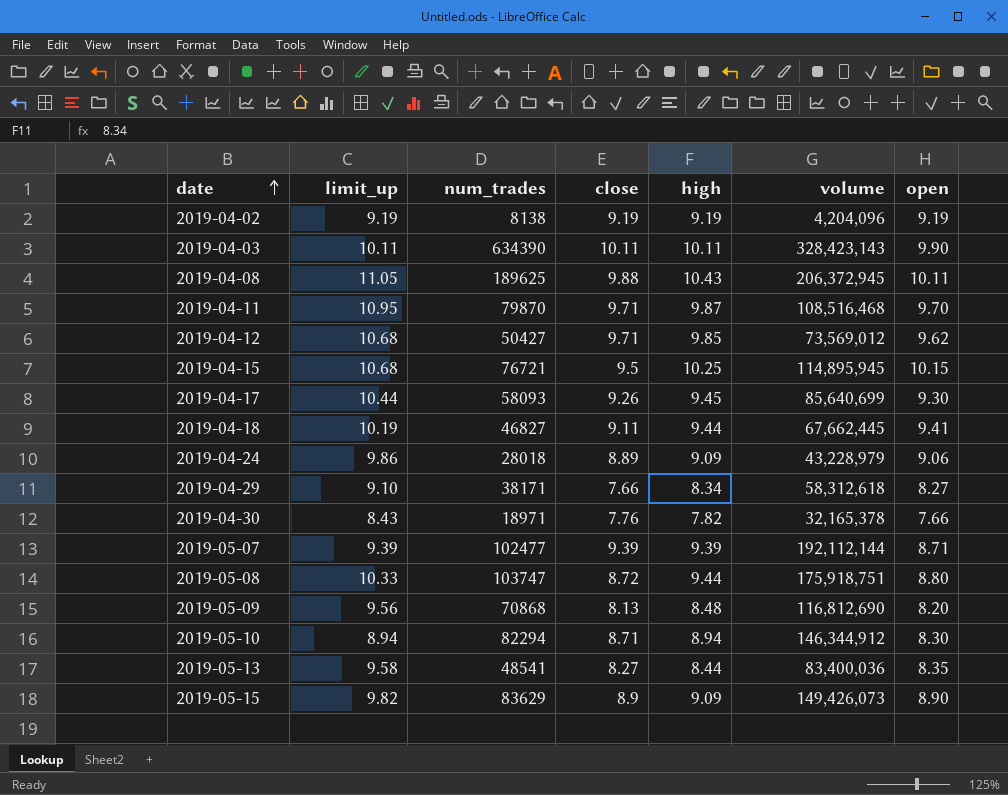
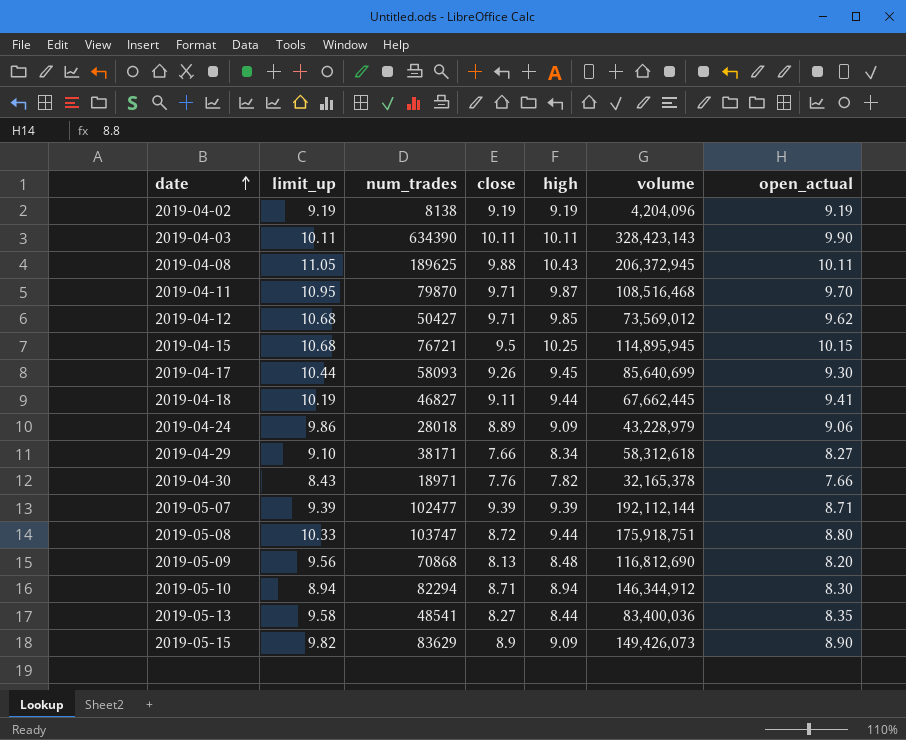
column name: open -> open_actual

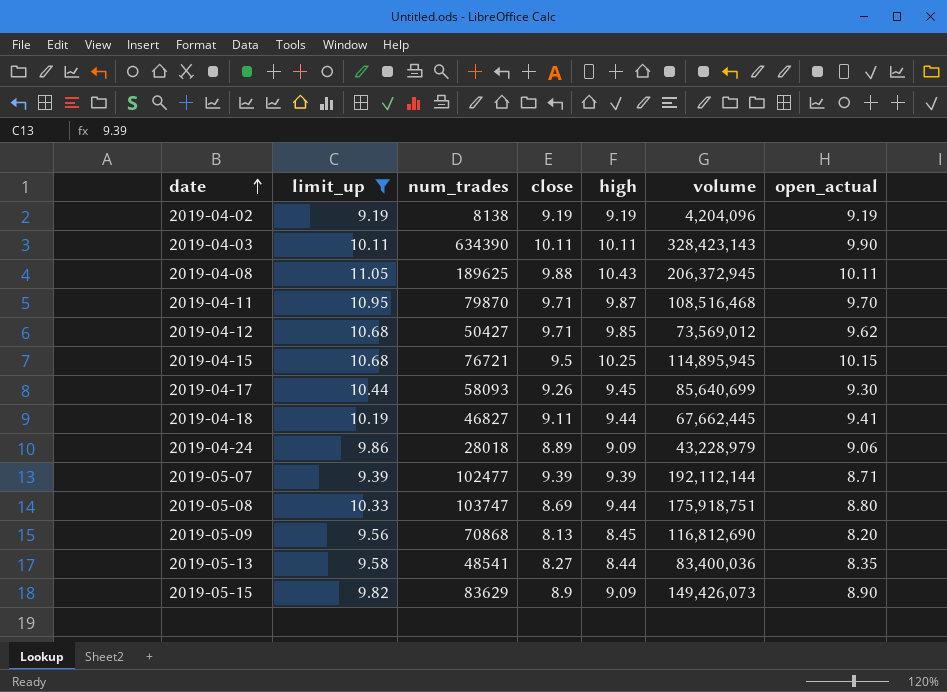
filter: none -> limit_up >= 9.19
2019-05-08 | close: 8.72 -> 8.69
2019-05-09 | high: 8.48 -> 8.45

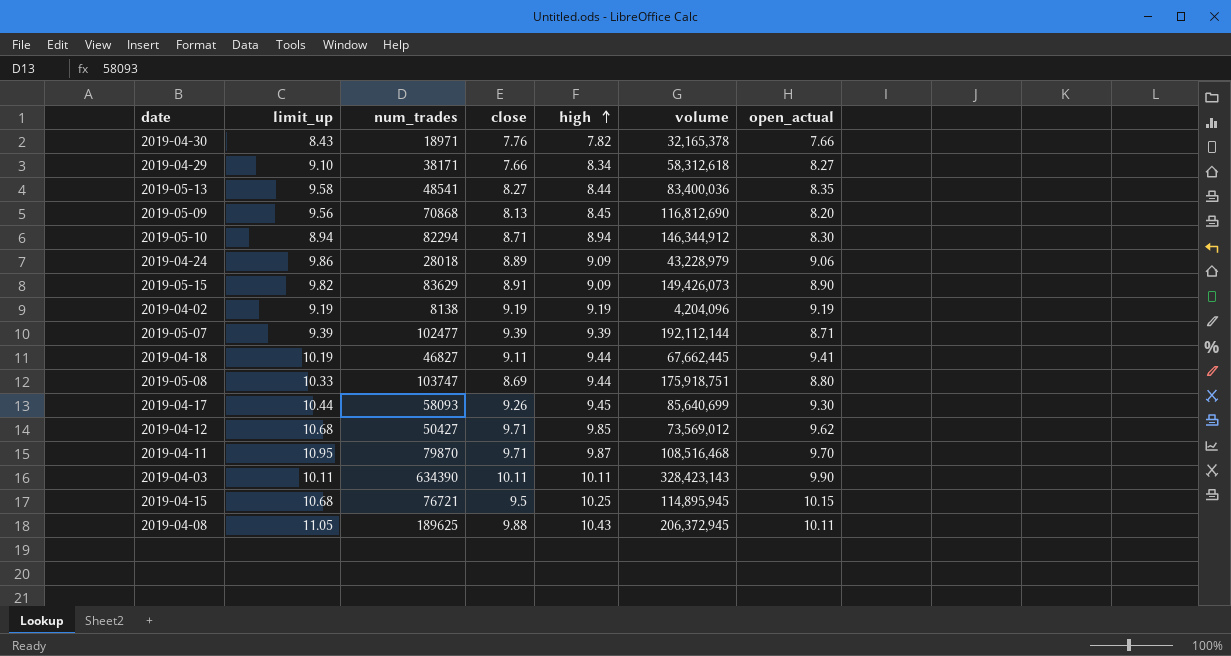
filter: limit_up >= 9.19 -> none
row order: date ascending -> high ascending
2019-05-15 | close: 8.9 -> 8.91

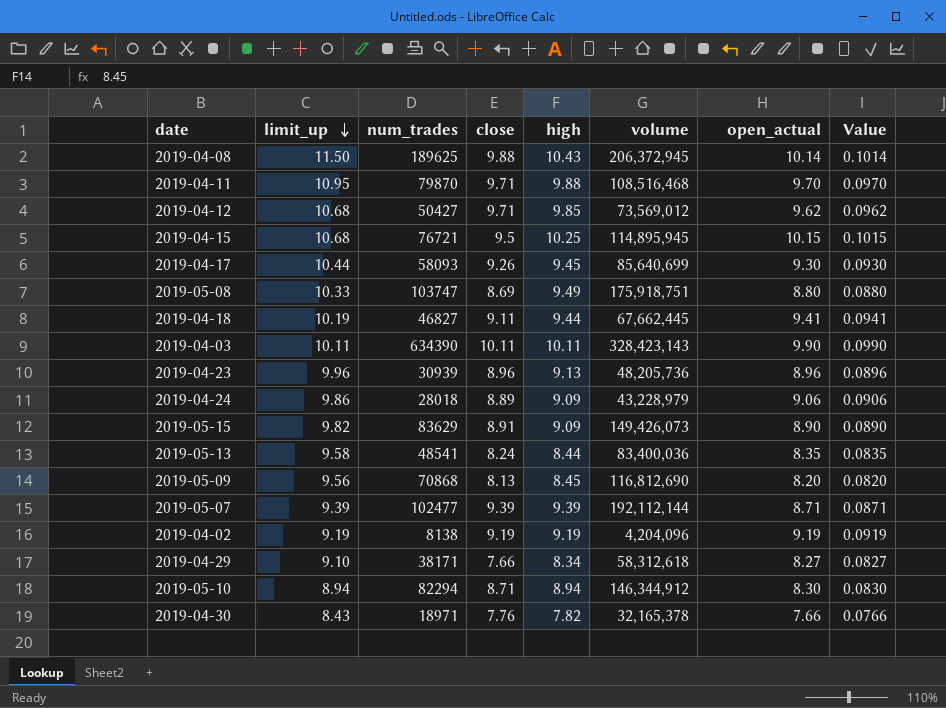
row order: high ascending -> limit_up descending
column Value | formula: none -> [open_actual] * 0.01
2019-04-08 | limit_up: 11.05 -> 11.50
2019-04-08 | open_actual: 10.11 -> 10.14
2019-04-11 | high: 9.87 -> 9.88
2019-05-08 | high: 9.44 -> 9.49
row 2019-04-23: none -> 9.96 | 30939 | 8.96 | 9.13 | 48,205,736 | 8.96 | 0.0896
2019-05-13 | close: 8.27 -> 8.24

